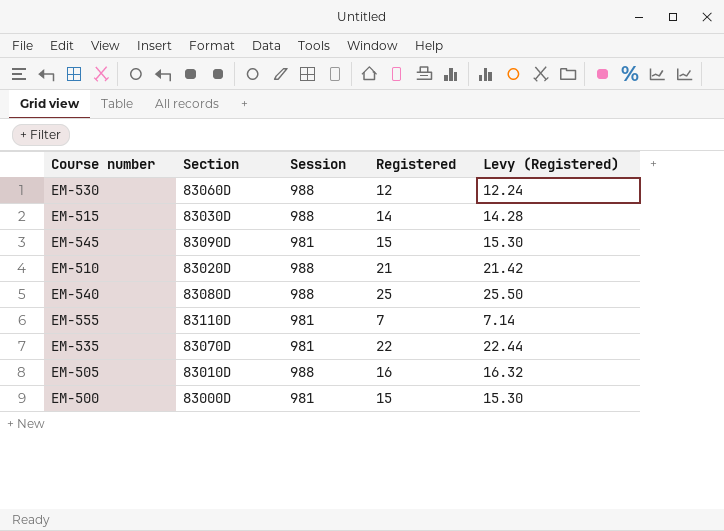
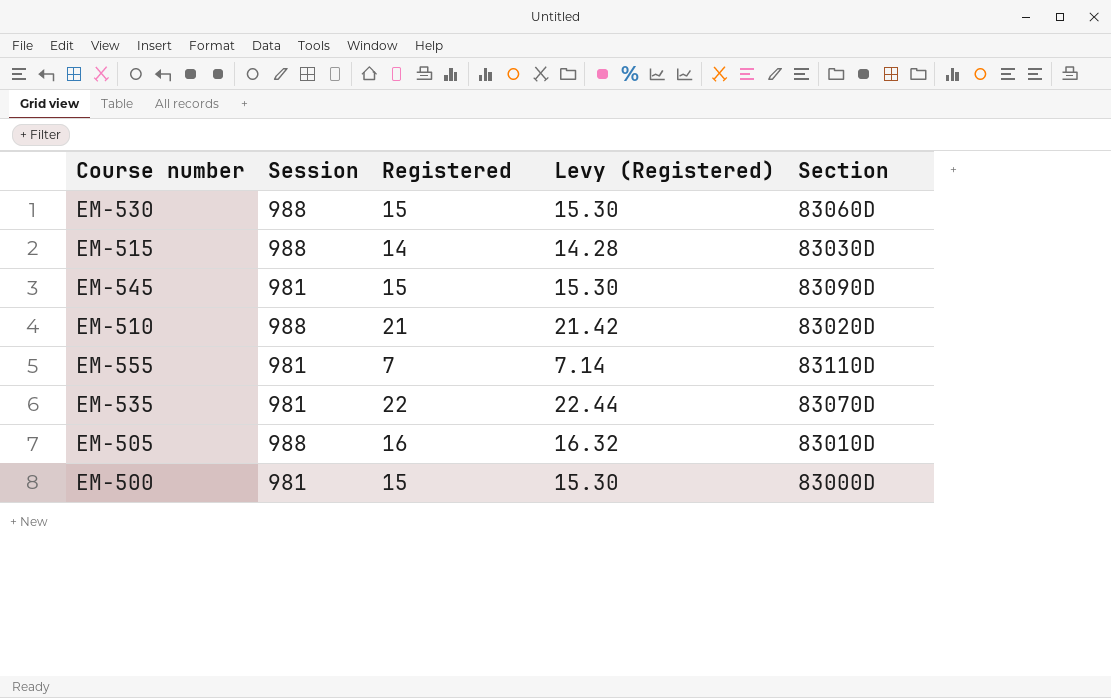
column Section | position: 2 -> 5
row EM-540: 83080D | 988 | 25 | 25.50 -> none
EM-530 | Registered: 12 -> 15
EM-530 | Levy (Registered): 12.24 -> 15.30

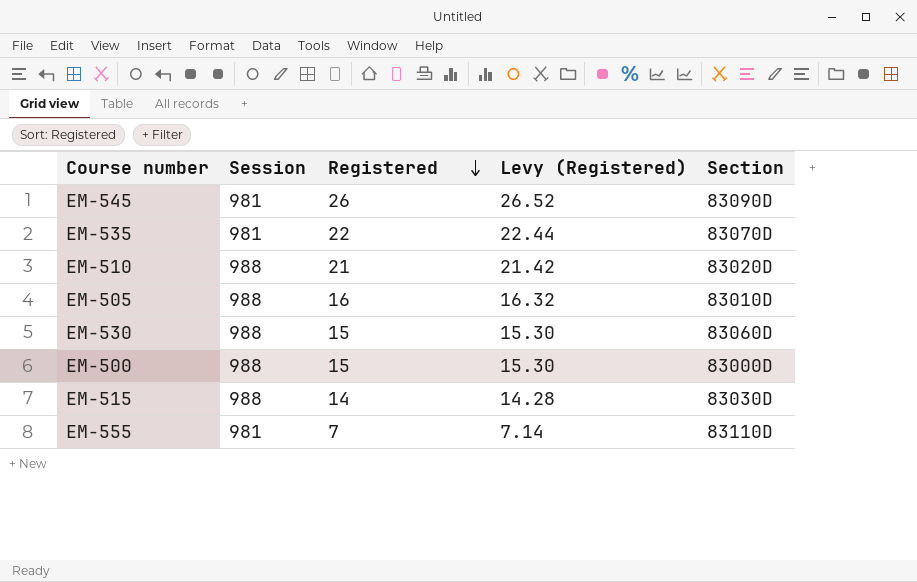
row order: none -> Registered descending
EM-545 | Registered: 15 -> 26
EM-545 | Levy (Registered): 15.30 -> 26.52
EM-500 | Session: 981 -> 988

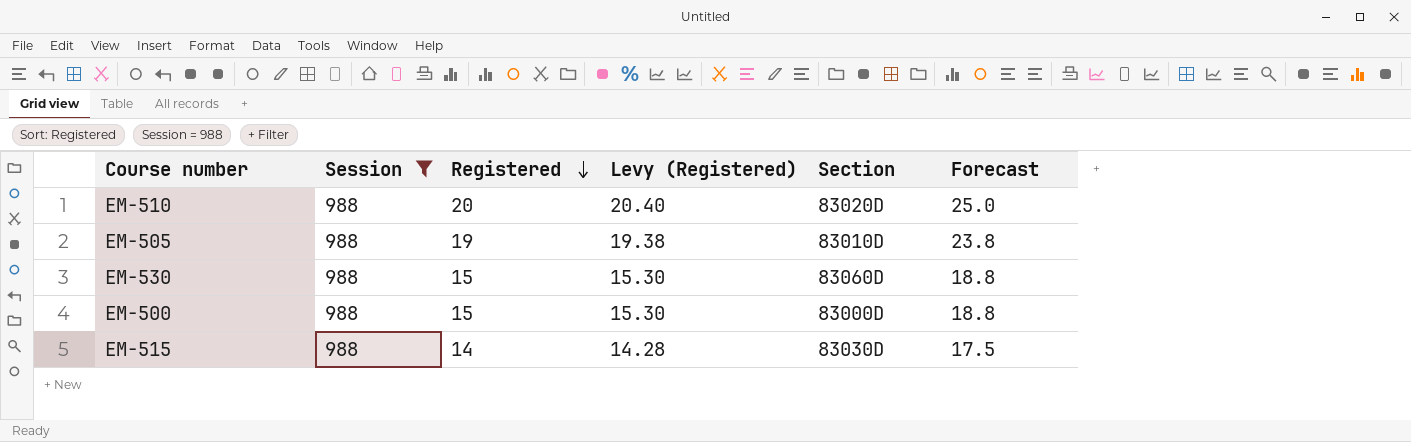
filter: none -> Session = 988
column Forecast | formula: none -> [Registered] * 1.25
EM-510 | Registered: 21 -> 20
EM-510 | Levy (Registered): 21.42 -> 20.40
EM-505 | Registered: 16 -> 19
EM-505 | Levy (Registered): 16.32 -> 19.38

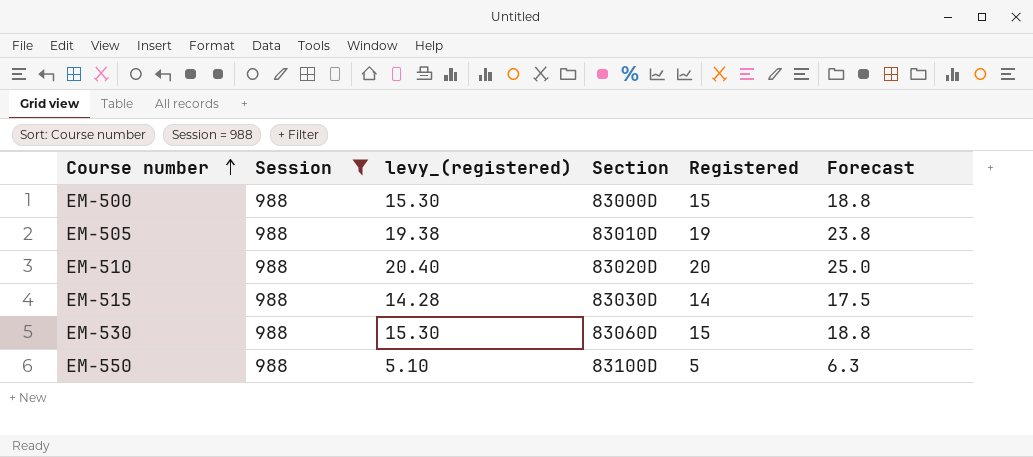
row order: Registered descending -> Course number ascending
column name: Levy (Registered) -> levy_(registered)
column Registered | position: 3 -> 5
row EM-550: none -> 988 | 5.10 | 83100D | 5 | 6.3

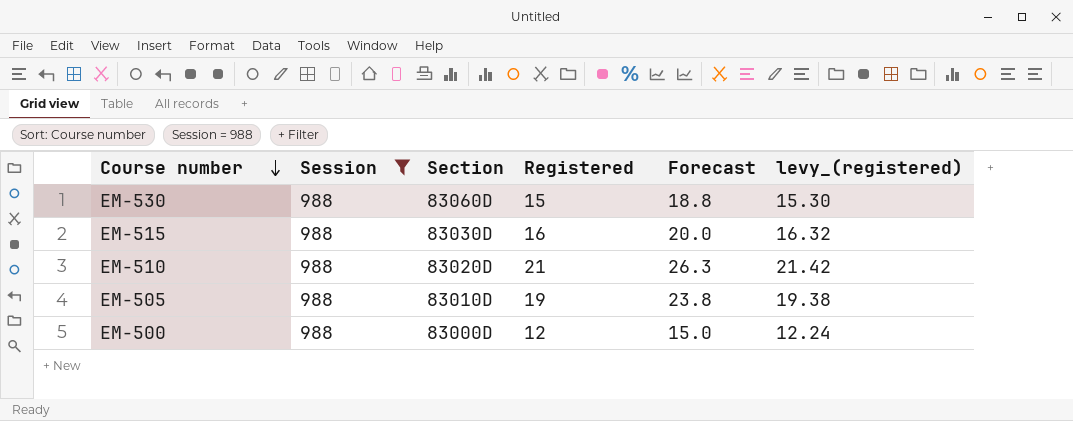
row order: Course number ascending -> Course number descending
column levy_(registered) | position: 3 -> 6
row EM-550: 988 | 5.10 | 83100D | 5 | 6.3 -> none
EM-515 | Registered: 14 -> 16
EM-515 | Forecast: 17.5 -> 20.0
EM-515 | levy_(registered): 14.28 -> 16.32
EM-510 | Registered: 20 -> 21
EM-510 | Forecast: 25.0 -> 26.3
EM-510 | levy_(registered): 20.40 -> 21.42
EM-500 | Registered: 15 -> 12
EM-500 | Forecast: 18.8 -> 15.0
EM-500 | levy_(registered): 15.30 -> 12.24

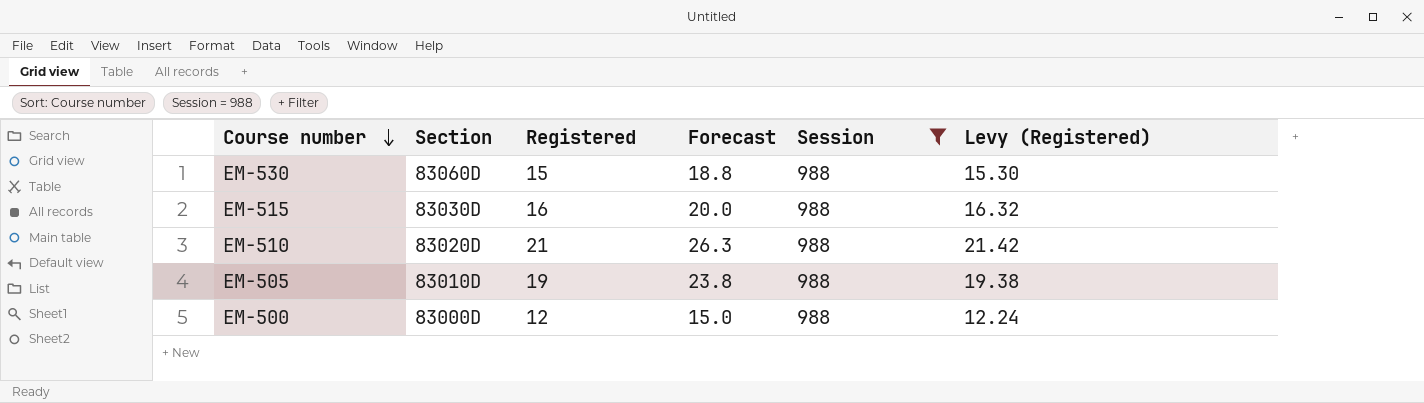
column Session | position: 2 -> 5
column name: levy_(registered) -> Levy (Registered)

